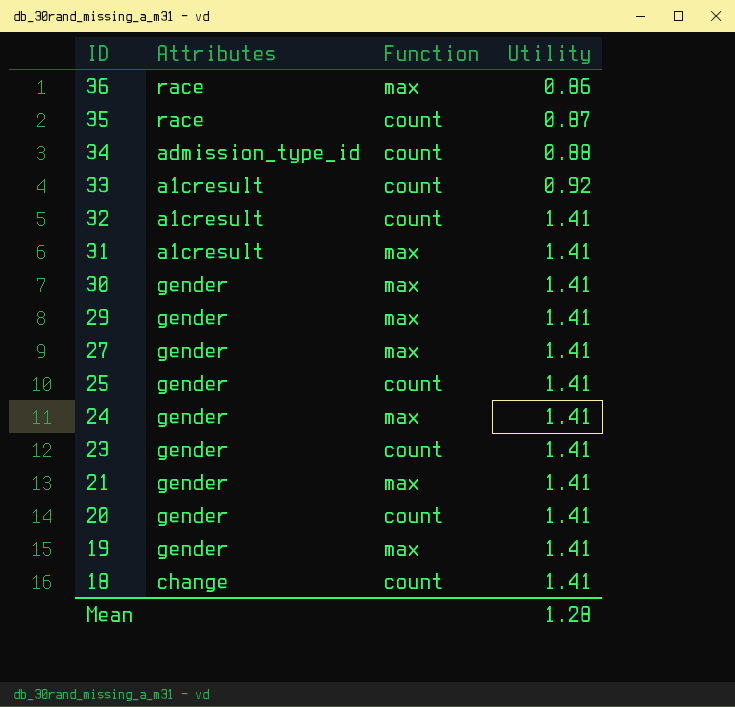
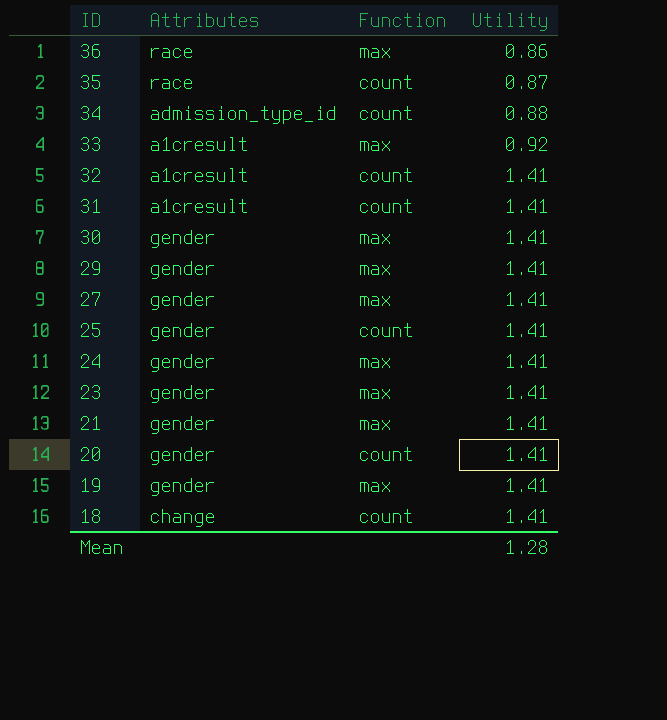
33 | Function: count -> max
31 | Function: max -> count
23 | Function: count -> max

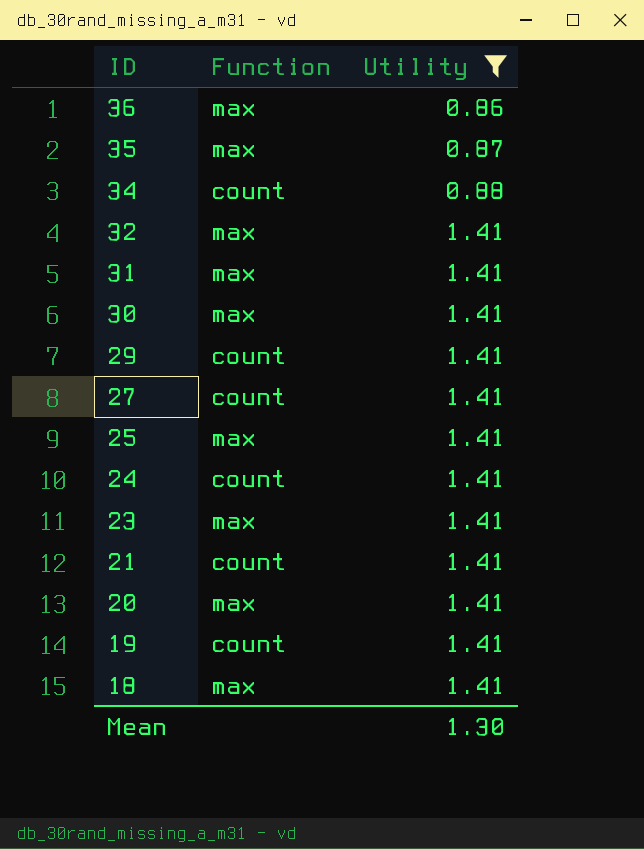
filter: none -> Utility != 0.92
column Attributes | position: 2 -> none
35 | Function: count -> max
32 | Function: count -> max
31 | Function: count -> max
29 | Function: max -> count
27 | Function: max -> count
25 | Function: count -> max
24 | Function: max -> count
21 | Function: max -> count
20 | Function: count -> max
19 | Function: max -> count
18 | Function: count -> max
Mean | Utility: 1.28 -> 1.30

